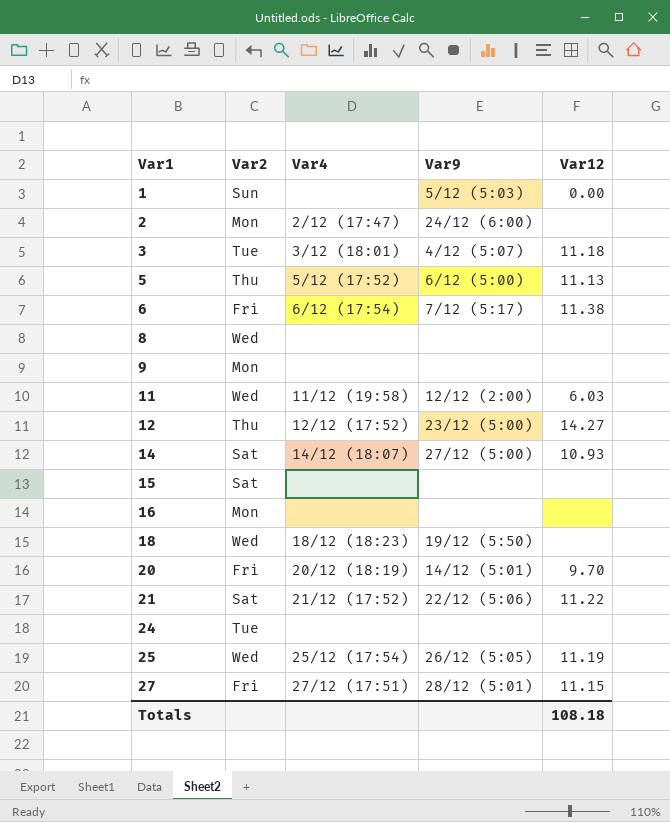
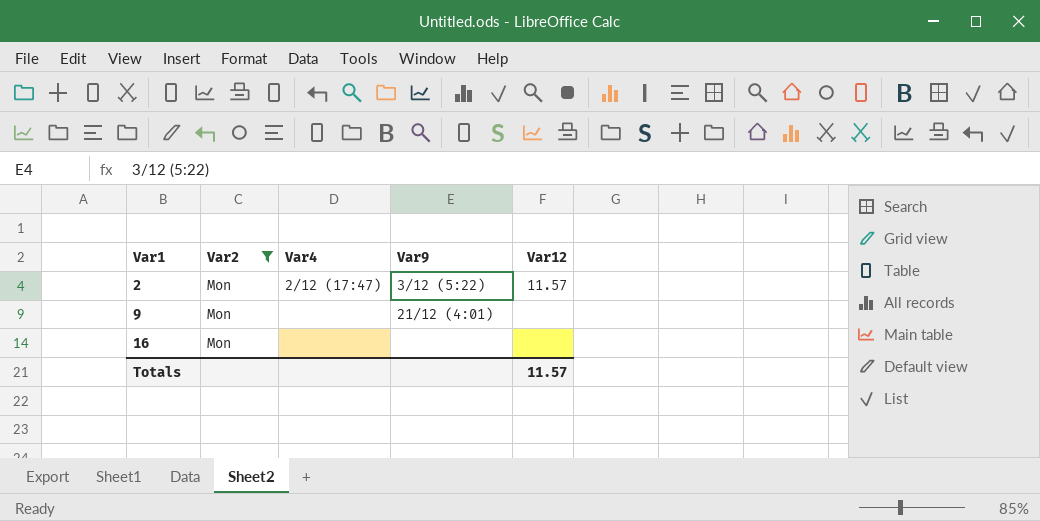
filter: none -> Var2 = Mon
2 | Var9: 24/12 (6:00) -> 3/12 (5:22)
2 | Var12: none -> 11.57
9 | Var9: none -> 21/12 (4:01)
Totals | Var12: 108.18 -> 11.57

